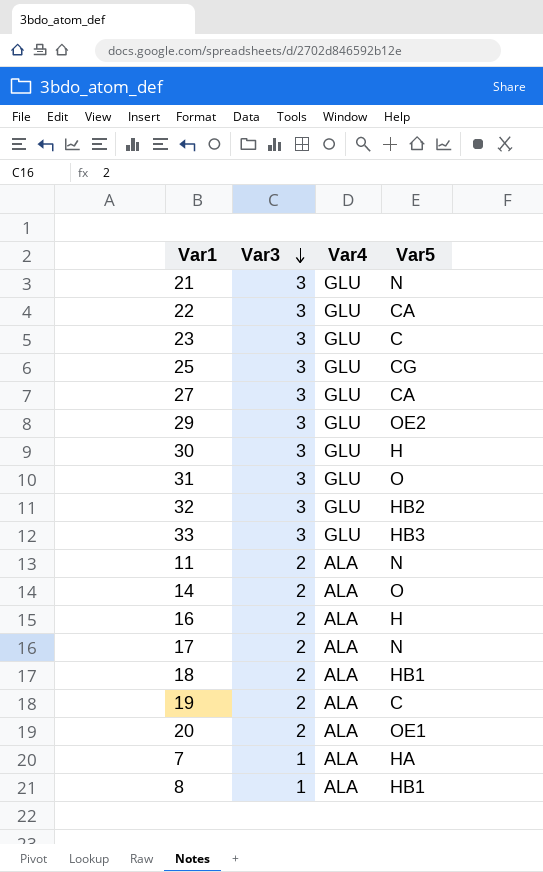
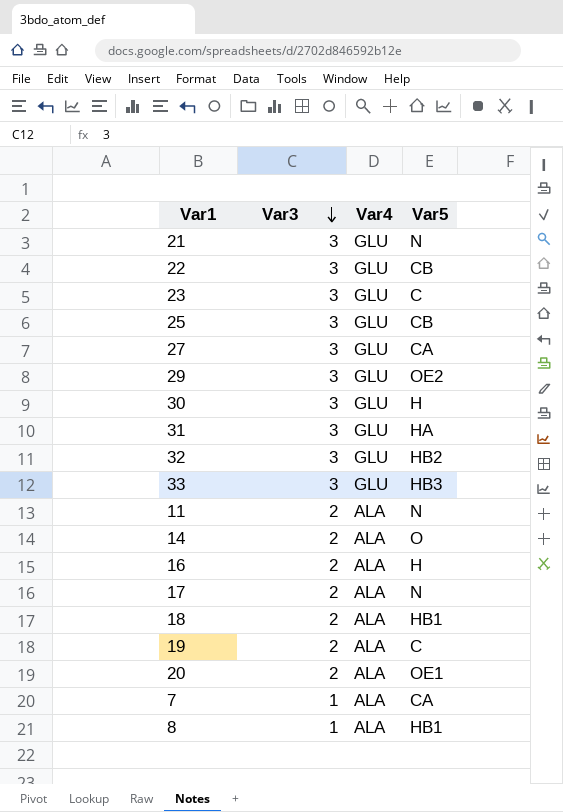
22 | Var5: CA -> CB
25 | Var5: CG -> CB
31 | Var5: O -> HA
7 | Var5: HA -> CA

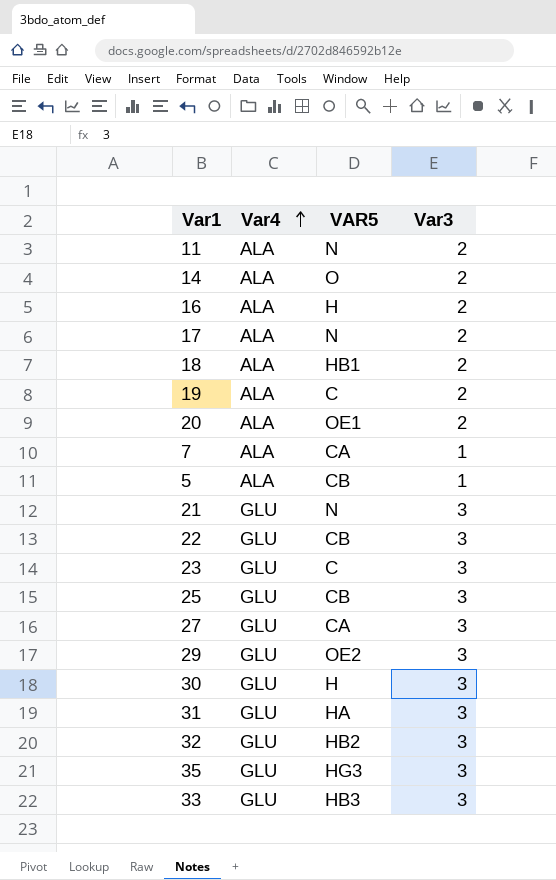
row order: Var3 descending -> Var4 ascending
column name: Var5 -> VAR5
column Var3 | position: 2 -> 4
row 8: 1 | ALA | HB1 -> none
row 5: none -> ALA | CB | 1
row 35: none -> GLU | HG3 | 3

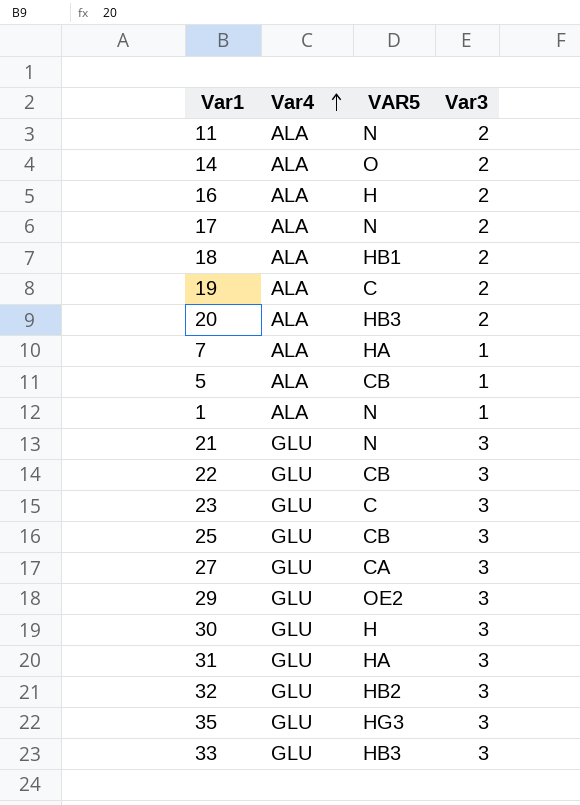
20 | VAR5: OE1 -> HB3
7 | VAR5: CA -> HA
row 1: none -> ALA | N | 1

